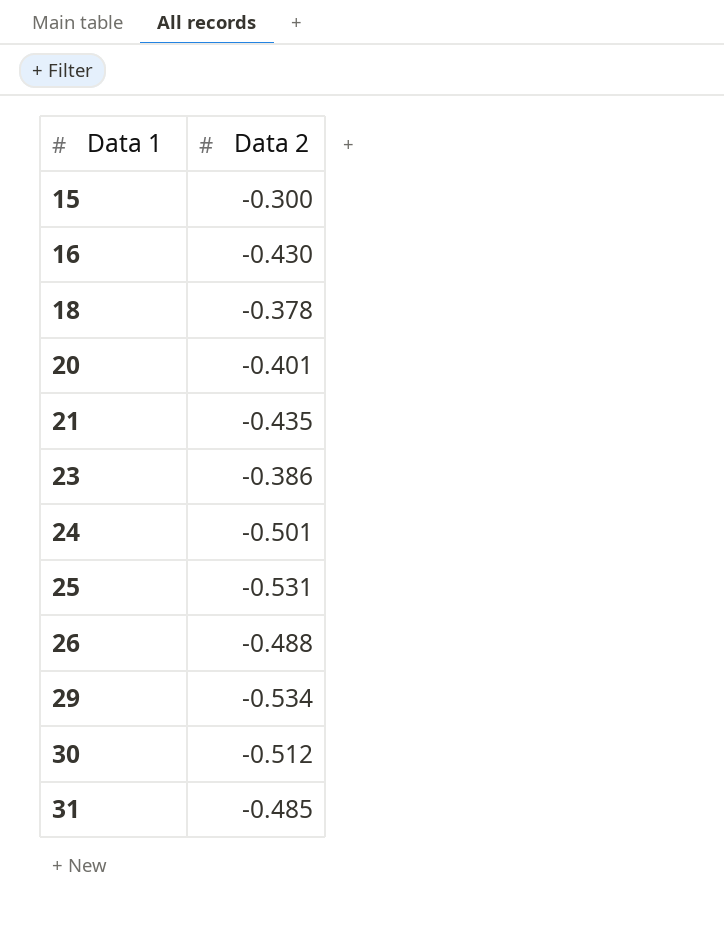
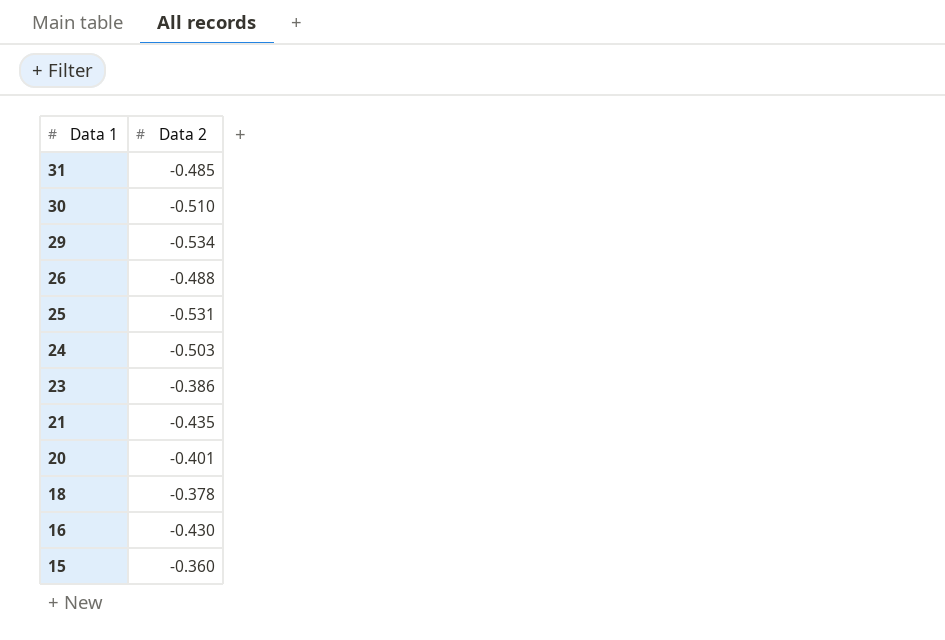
row order: Data 1 ascending -> Data 1 descending
30 | Data 2: -0.512 -> -0.510
24 | Data 2: -0.501 -> -0.503
15 | Data 2: -0.300 -> -0.360

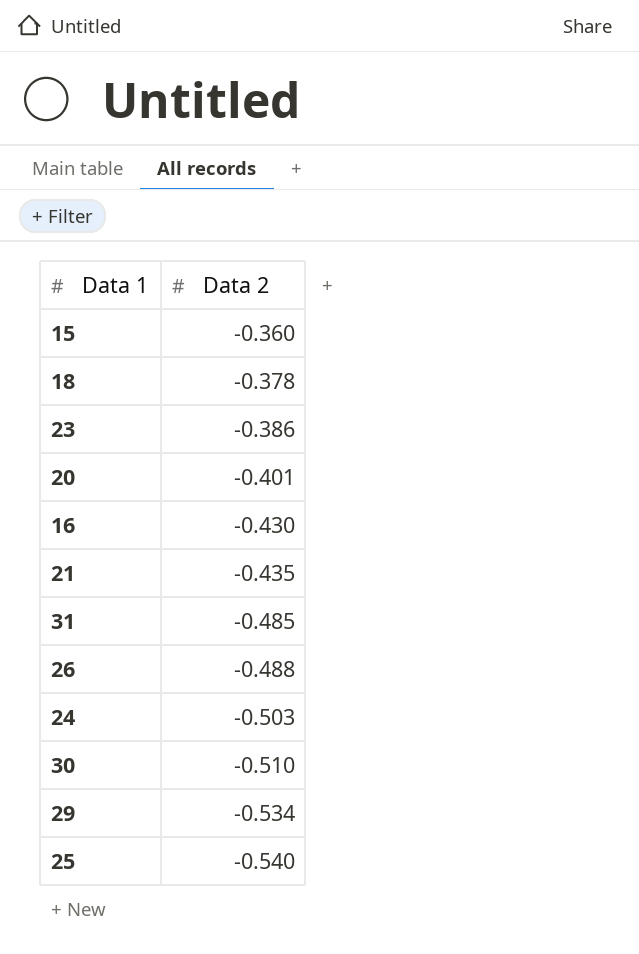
row order: Data 1 descending -> Data 2 descending
25 | Data 2: -0.531 -> -0.540

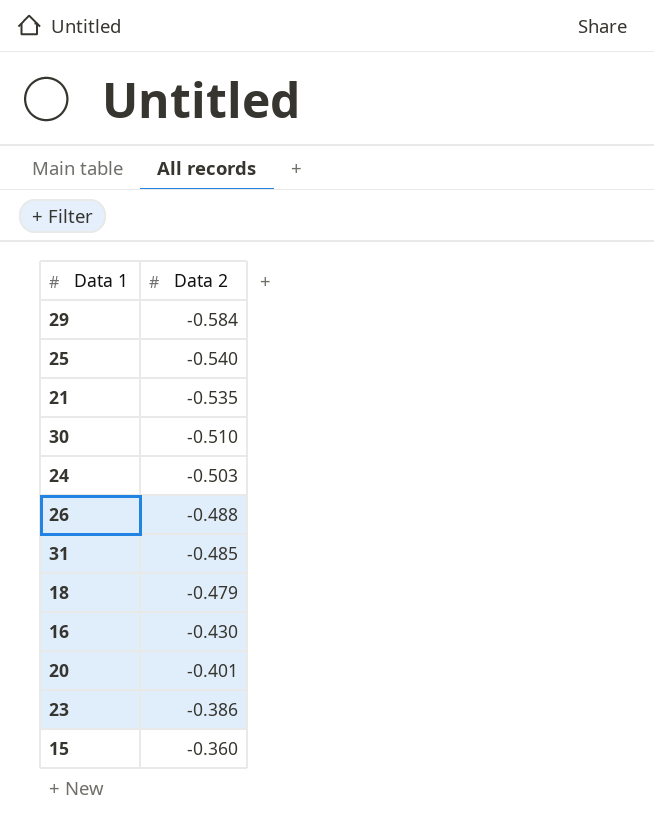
row order: Data 2 descending -> Data 2 ascending
29 | Data 2: -0.534 -> -0.584
21 | Data 2: -0.435 -> -0.535
18 | Data 2: -0.378 -> -0.479

